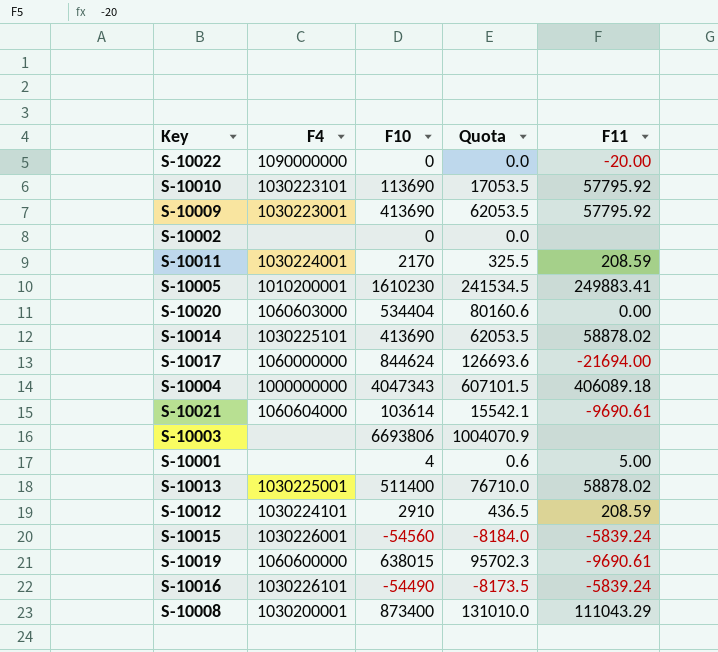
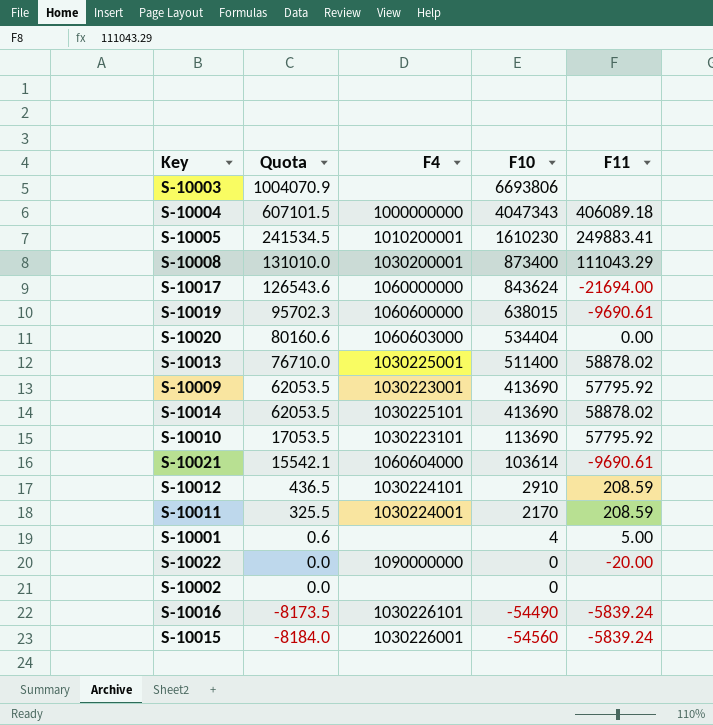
row order: none -> Quota descending
column Quota | position: 4 -> 2
S-10017 | Quota: 126693.6 -> 126543.6
S-10017 | F10: 844624 -> 843624

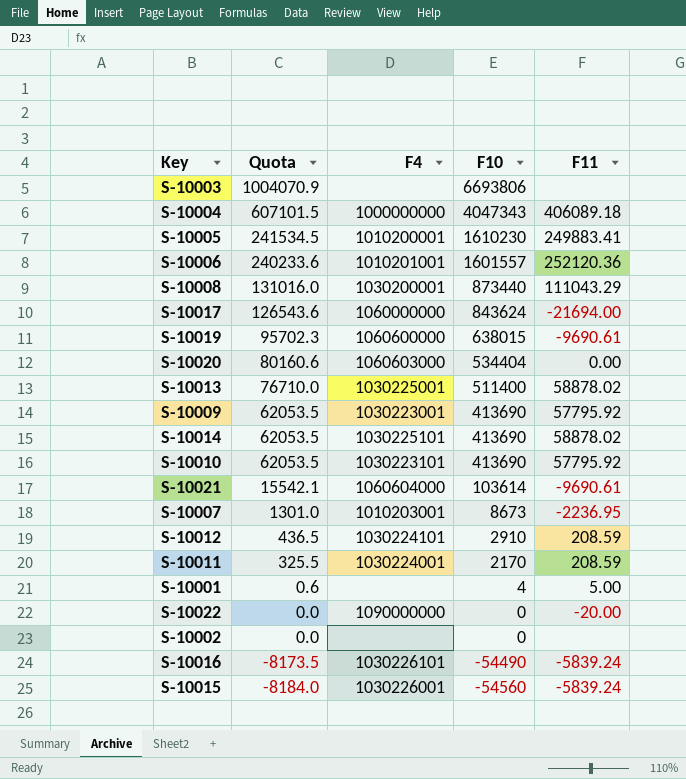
row S-10006: none -> 240233.6 | 1010201001 | 1601557 | 252120.36
S-10008 | Quota: 131010.0 -> 131016.0
S-10008 | F10: 873400 -> 873440
S-10010 | Quota: 17053.5 -> 62053.5
S-10010 | F10: 113690 -> 413690
row S-10007: none -> 1301.0 | 1010203001 | 8673 | -2236.95

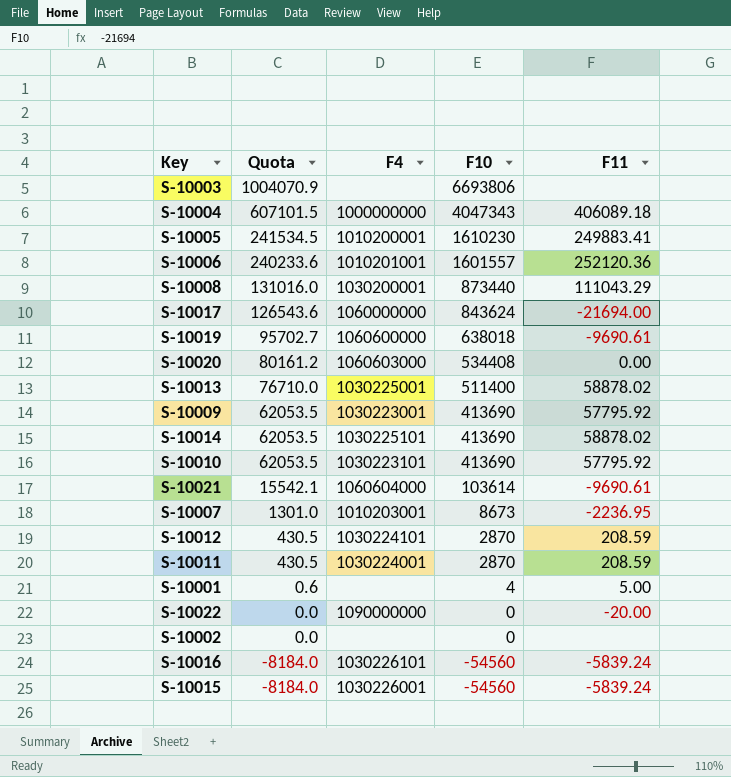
S-10019 | Quota: 95702.3 -> 95702.7
S-10019 | F10: 638015 -> 638018
S-10020 | Quota: 80160.6 -> 80161.2
S-10020 | F10: 534404 -> 534408
S-10012 | Quota: 436.5 -> 430.5
S-10012 | F10: 2910 -> 2870
S-10011 | Quota: 325.5 -> 430.5
S-10011 | F10: 2170 -> 2870
S-10016 | Quota: -8173.5 -> -8184.0
S-10016 | F10: -54490 -> -54560

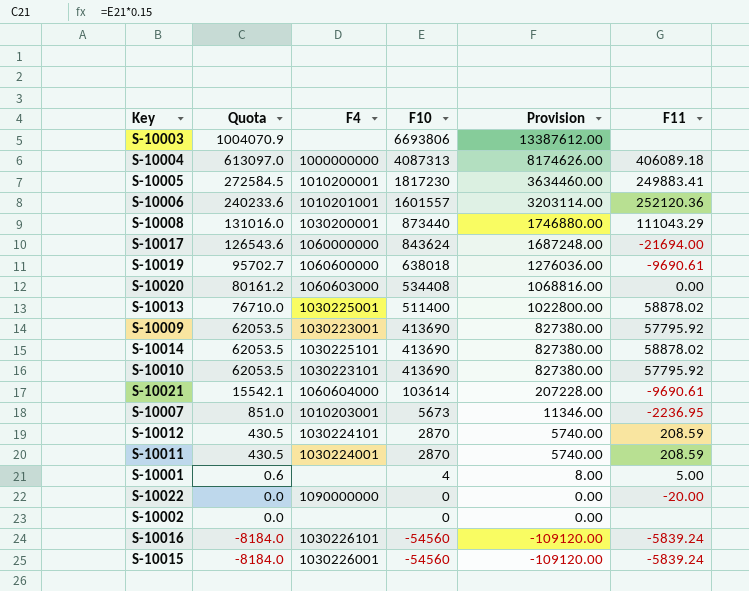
column Provision | formula: none -> [F10] * 2
S-10004 | Quota: 607101.5 -> 613097.0
S-10004 | F10: 4047343 -> 4087313
S-10005 | Quota: 241534.5 -> 272584.5
S-10005 | F10: 1610230 -> 1817230
S-10007 | Quota: 1301.0 -> 851.0
S-10007 | F10: 8673 -> 5673

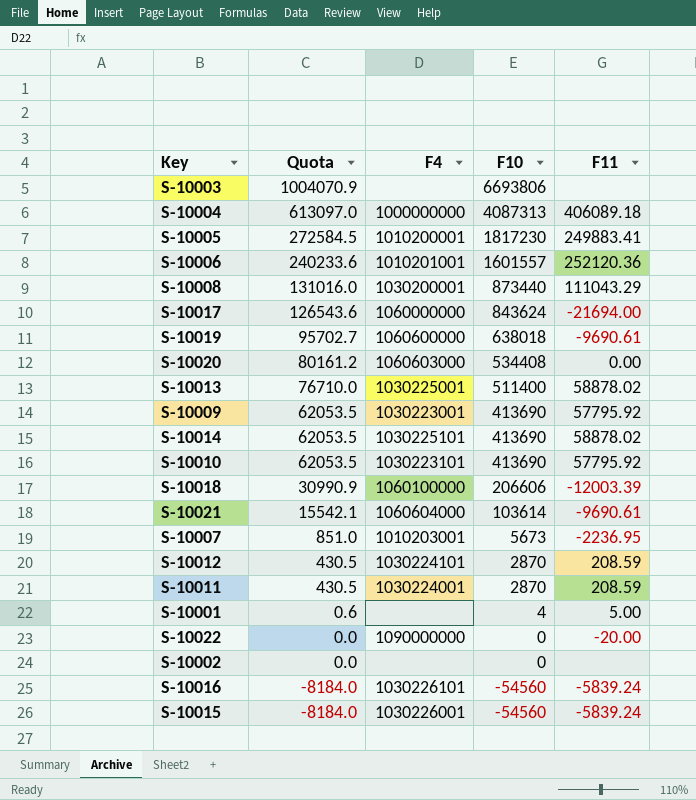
column Provision | formula: [F10] * 2 -> none
row S-10018: none -> 30990.9 | 1060100000 | 206606 | -12003.39

